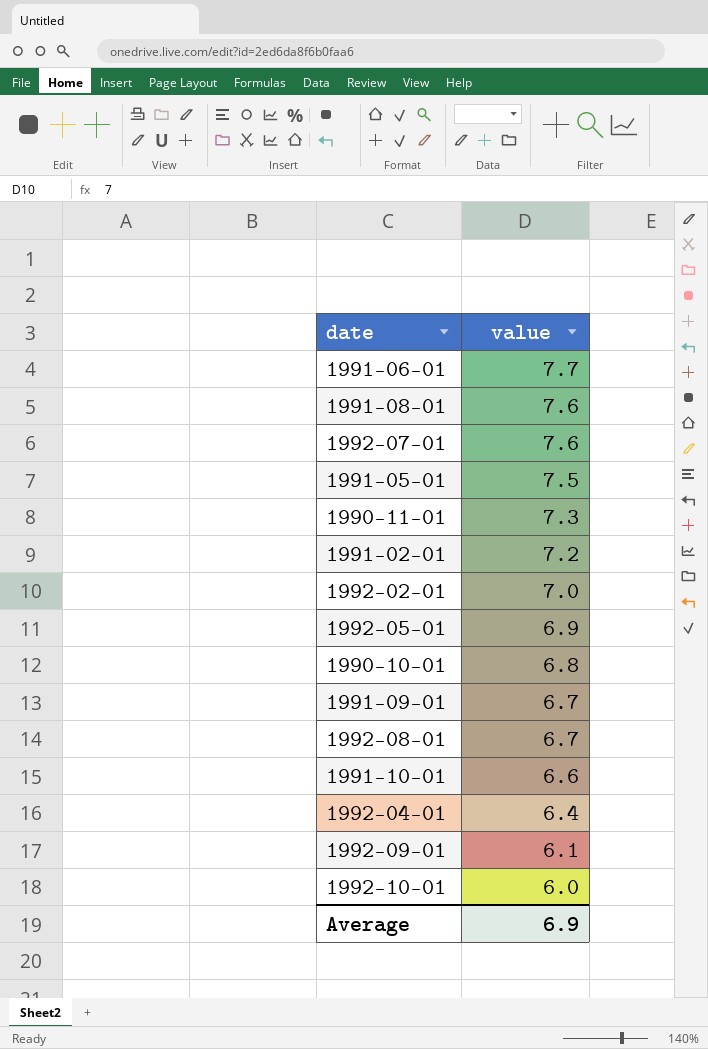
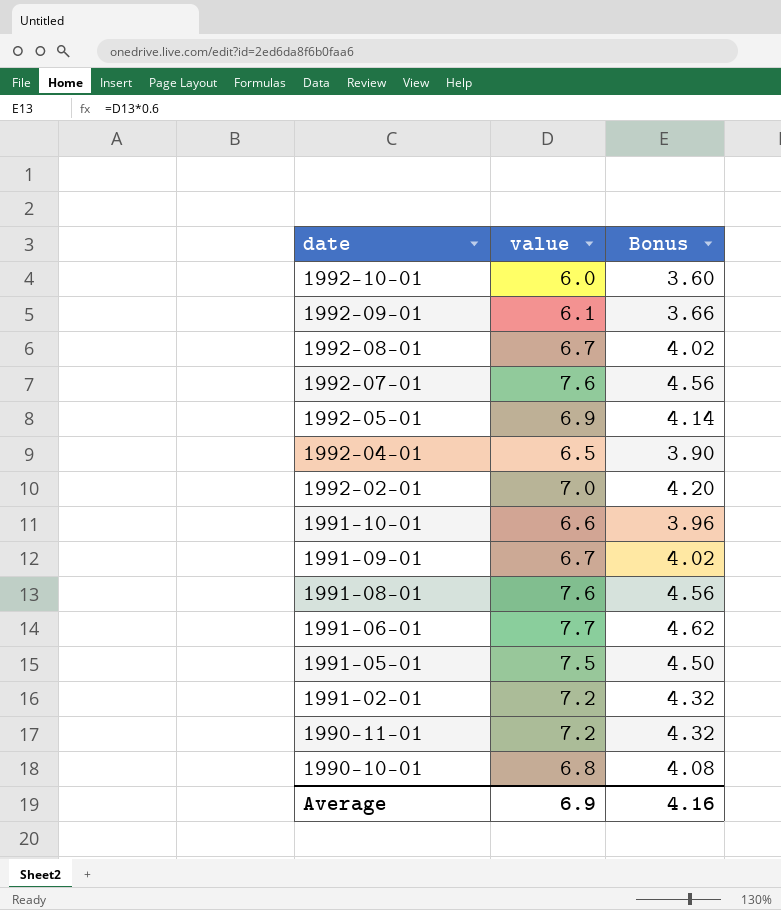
row order: value descending -> date descending
column Bonus | formula: none -> [value] * 0.6
1992-04-01 | value: 6.4 -> 6.5
1990-11-01 | value: 7.3 -> 7.2

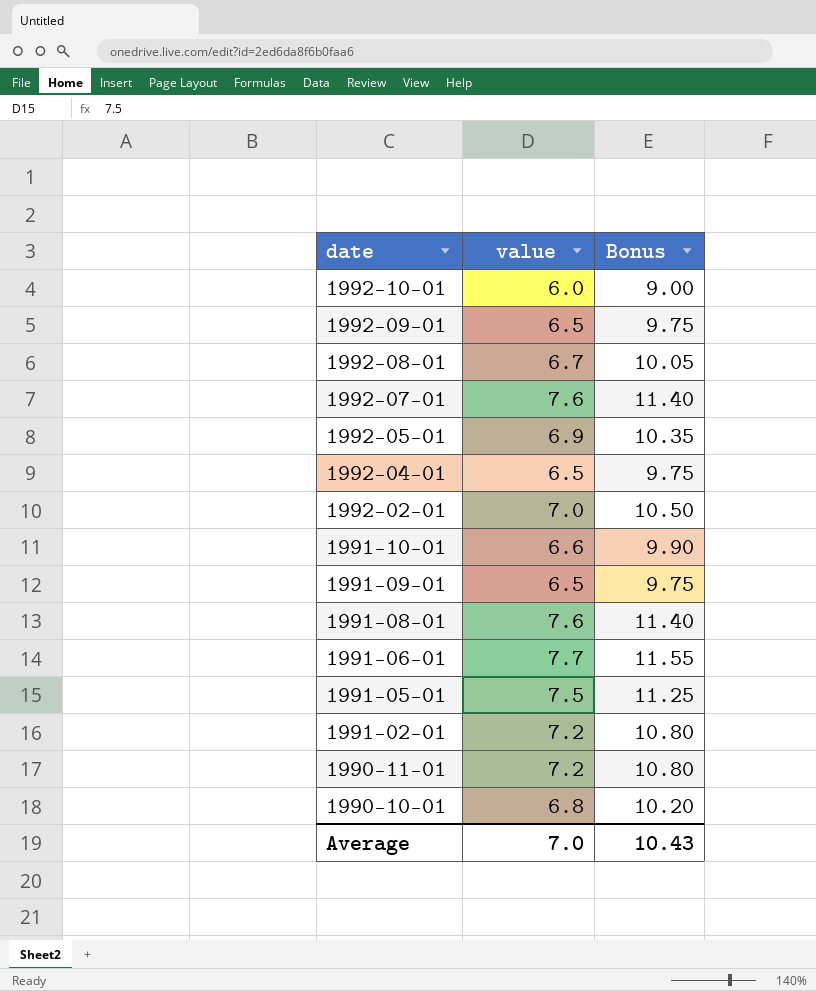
column Bonus | formula: [value] * 0.6 -> [value] * 1.5
1992-09-01 | value: 6.1 -> 6.5
1991-09-01 | value: 6.7 -> 6.5
Average | value: 6.9 -> 7.0
Average | Bonus: 4.16 -> 10.43

